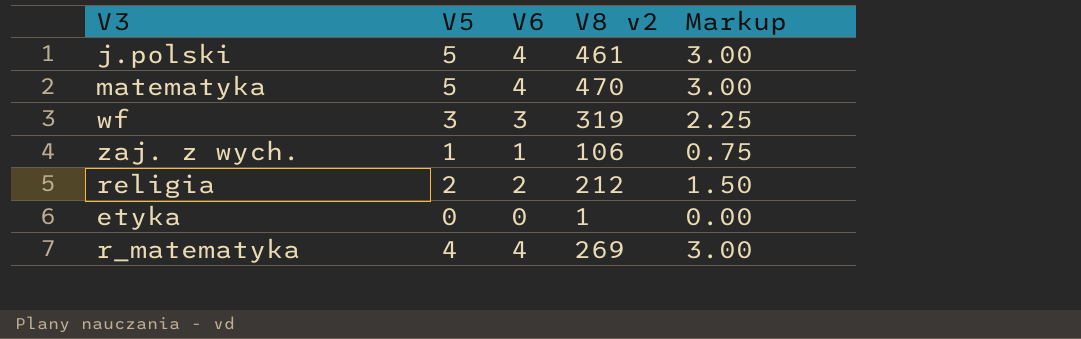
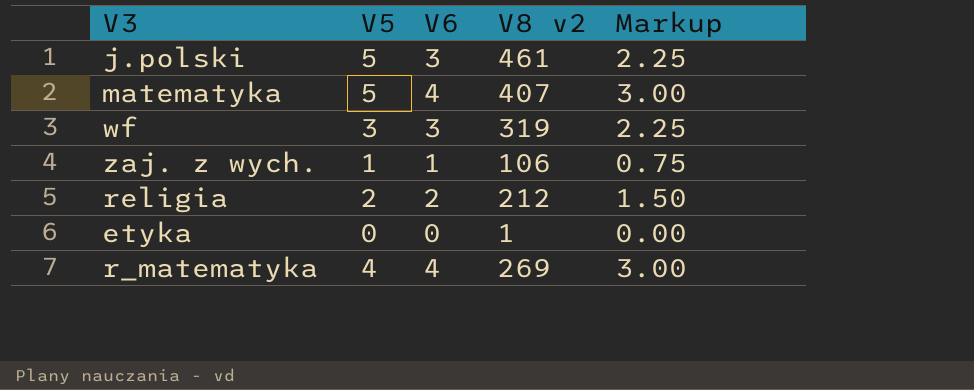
j.polski | V6: 4 -> 3
j.polski | Markup: 3.00 -> 2.25
matematyka | V8 v2: 470 -> 407

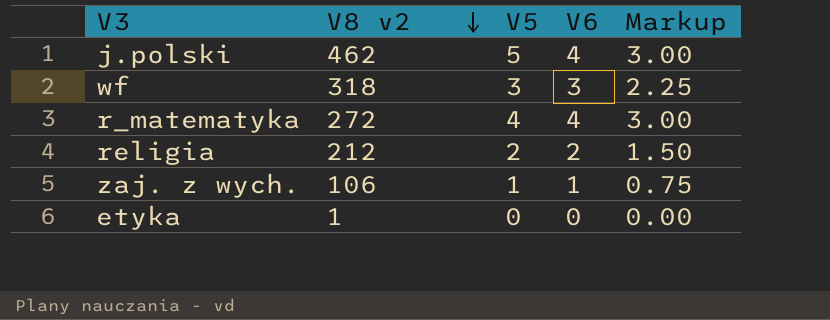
row order: none -> V8 v2 descending
column V8 v2 | position: 4 -> 2
row matematyka: 5 | 4 | 407 | 3.00 -> none
j.polski | V8 v2: 461 -> 462
j.polski | V6: 3 -> 4
j.polski | Markup: 2.25 -> 3.00
wf | V8 v2: 319 -> 318
r_matematyka | V8 v2: 269 -> 272

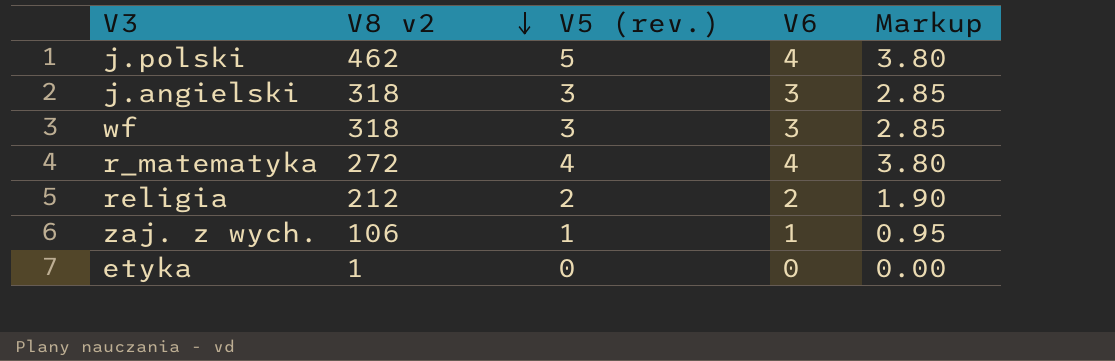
column name: V5 -> V5 (rev.)
column Markup | formula: [V6] * 0.75 -> [V6] * 0.95
row j.angielski: none -> 318 | 3 | 3 | 2.85

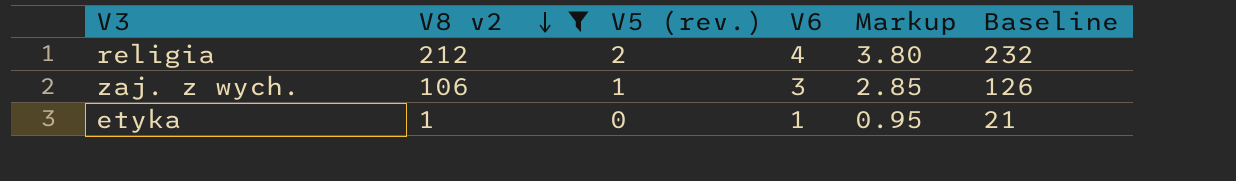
filter: none -> V8 v2 <= 212
column Baseline | formula: none -> [V8 v2] + 20
religia | V6: 2 -> 4
religia | Markup: 1.90 -> 3.80
zaj. z wych. | V6: 1 -> 3
zaj. z wych. | Markup: 0.95 -> 2.85
etyka | V6: 0 -> 1
etyka | Markup: 0.00 -> 0.95

